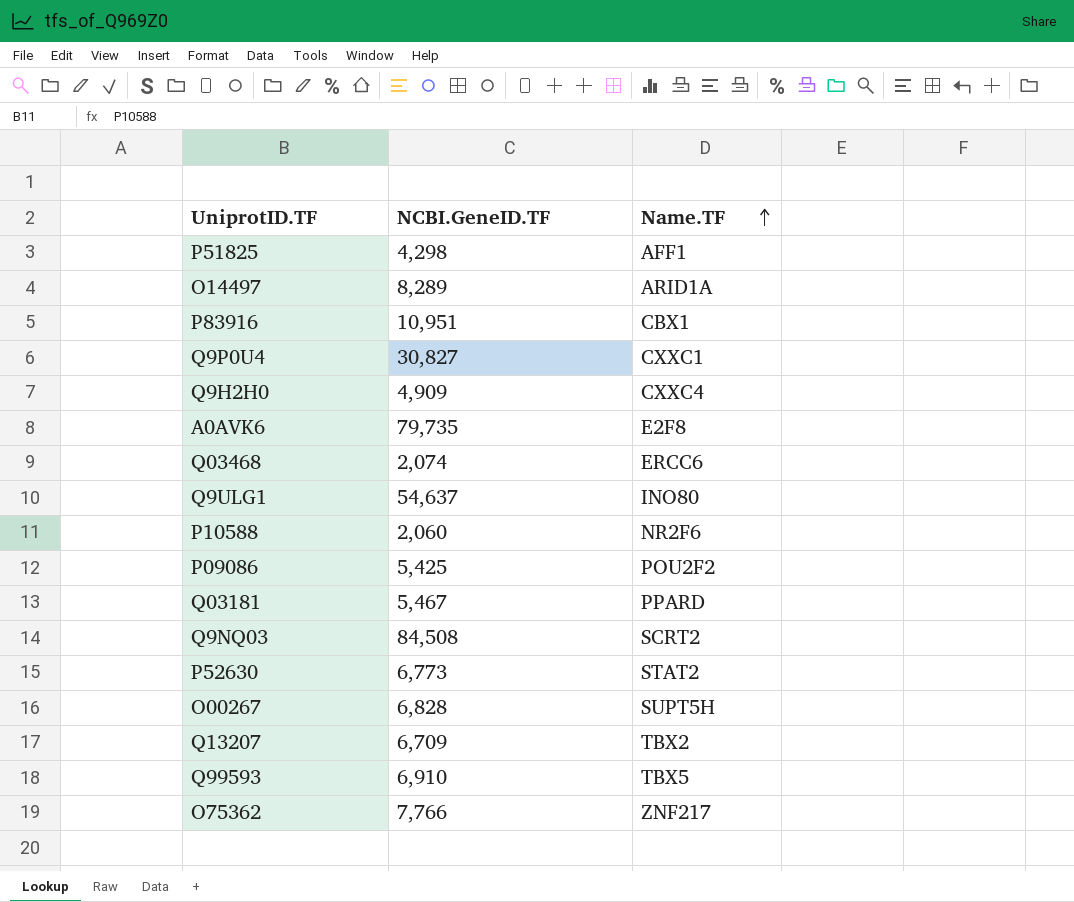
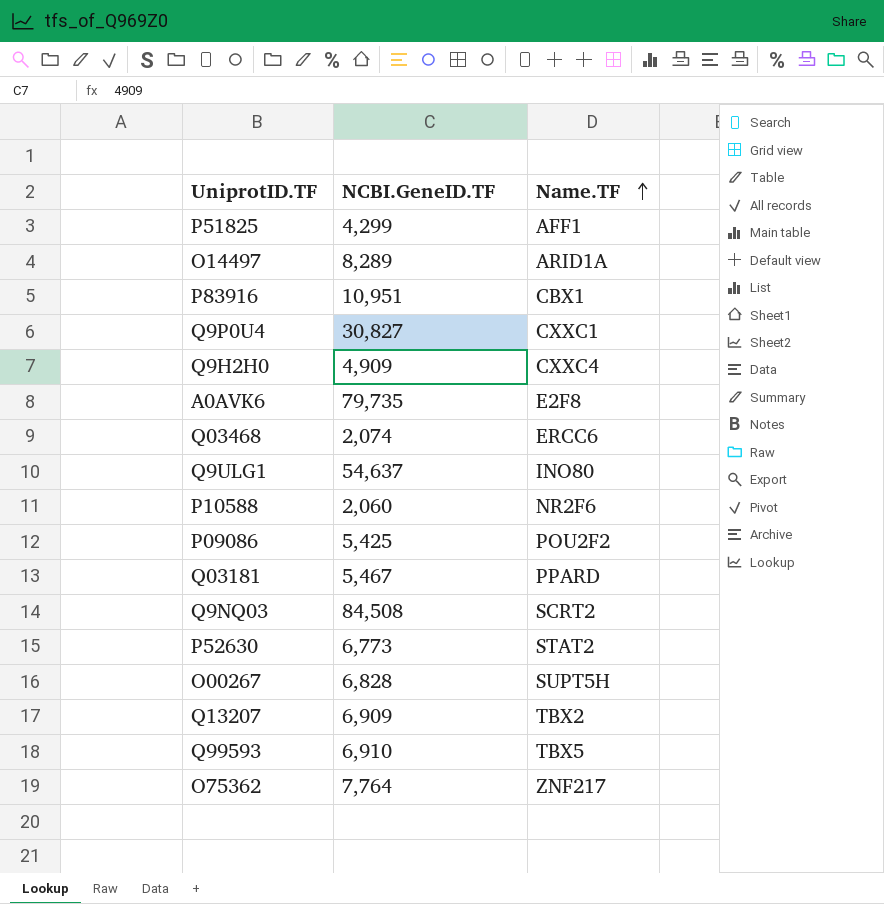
P51825 | NCBI.GeneID.TF: 4,298 -> 4,299
Q13207 | NCBI.GeneID.TF: 6,709 -> 6,909
O75362 | NCBI.GeneID.TF: 7,766 -> 7,764

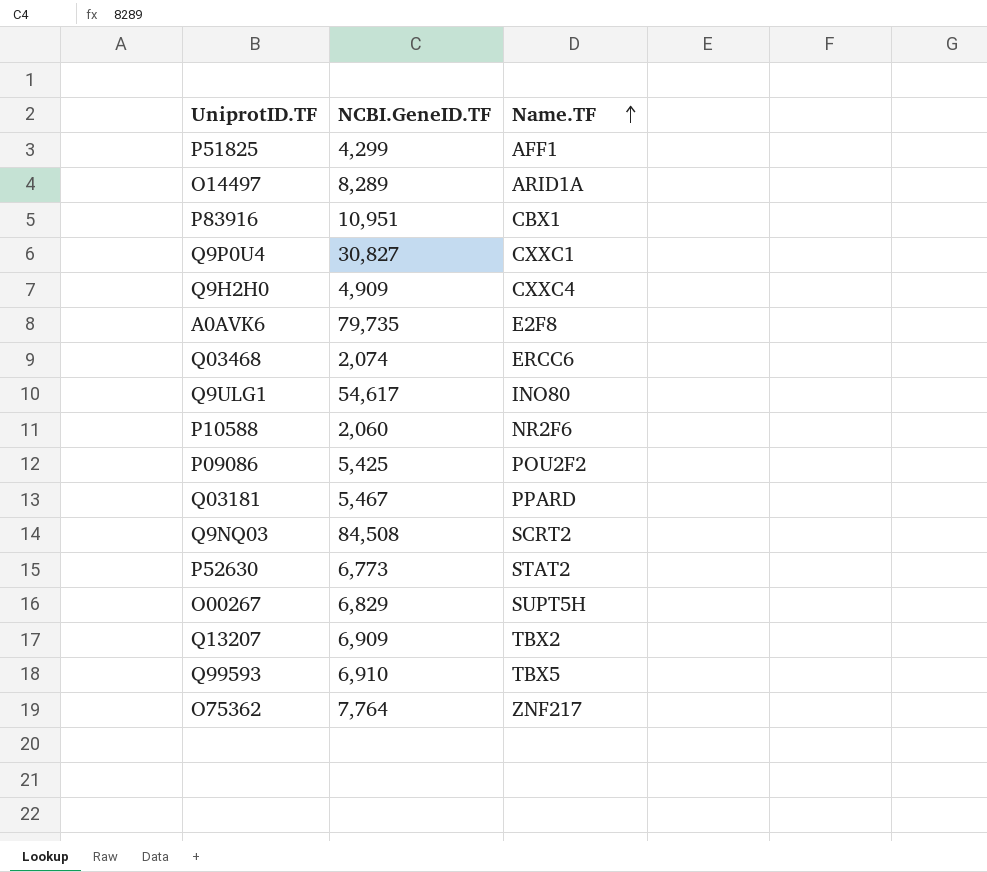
Q9ULG1 | NCBI.GeneID.TF: 54,637 -> 54,617
O00267 | NCBI.GeneID.TF: 6,828 -> 6,829

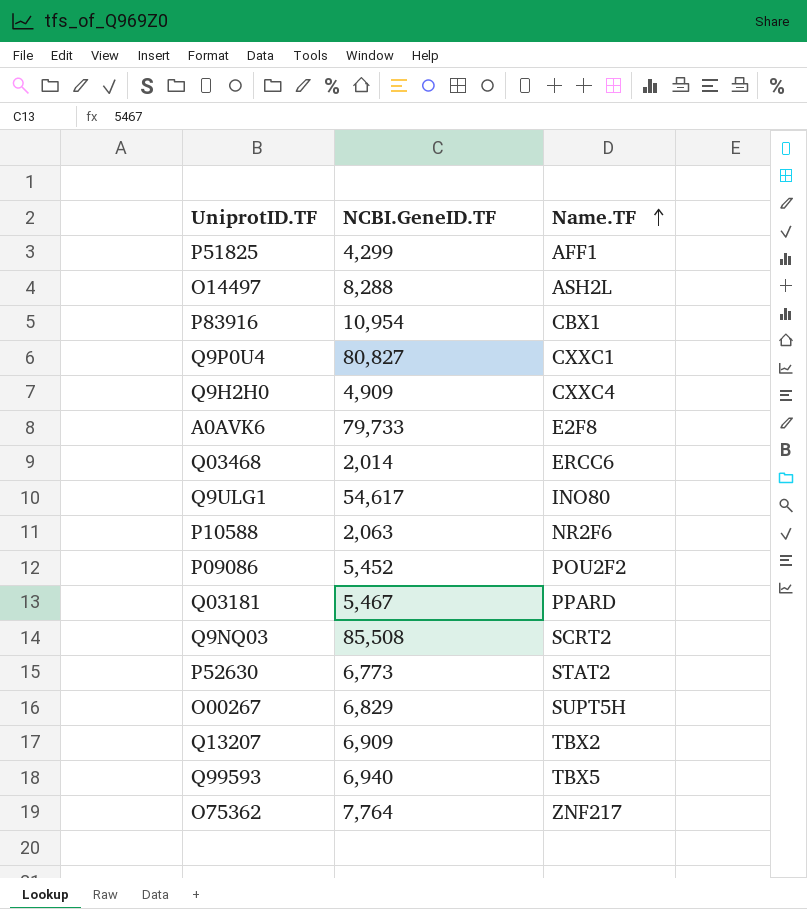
O14497 | NCBI.GeneID.TF: 8,289 -> 8,288
O14497 | Name.TF: ARID1A -> ASH2L
P83916 | NCBI.GeneID.TF: 10,951 -> 10,954
Q9P0U4 | NCBI.GeneID.TF: 30,827 -> 80,827
A0AVK6 | NCBI.GeneID.TF: 79,735 -> 79,733
Q03468 | NCBI.GeneID.TF: 2,074 -> 2,014
P10588 | NCBI.GeneID.TF: 2,060 -> 2,063
P09086 | NCBI.GeneID.TF: 5,425 -> 5,452
Q9NQ03 | NCBI.GeneID.TF: 84,508 -> 85,508
Q99593 | NCBI.GeneID.TF: 6,910 -> 6,940

